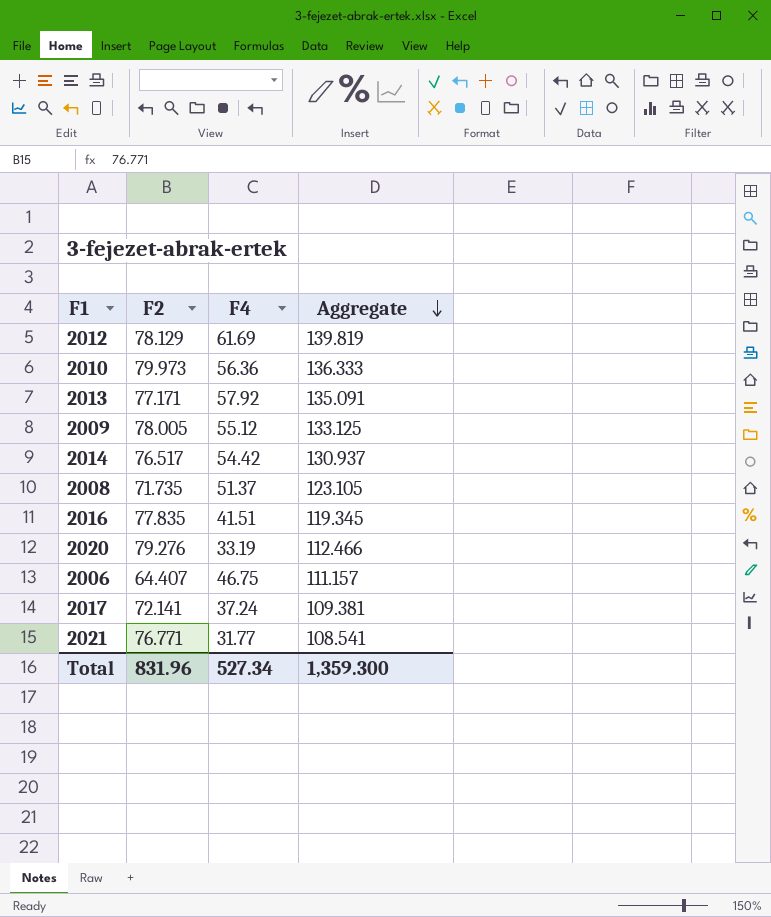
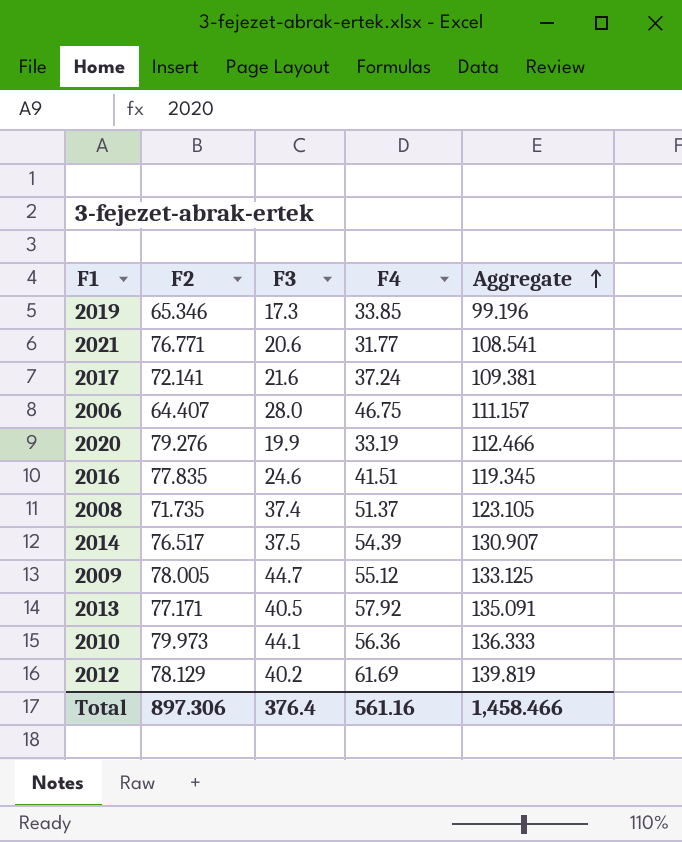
row order: Aggregate descending -> Aggregate ascending
column F3 | position: none -> 3
row 2019: none -> 65.346 | 17.3 | 33.85 | 99.196
2014 | F4: 54.42 -> 54.39
2014 | Aggregate: 130.937 -> 130.907
Total | F2: 831.96 -> 897.306
Total | F4: 527.34 -> 561.16
Total | Aggregate: 1,359.300 -> 1,458.466

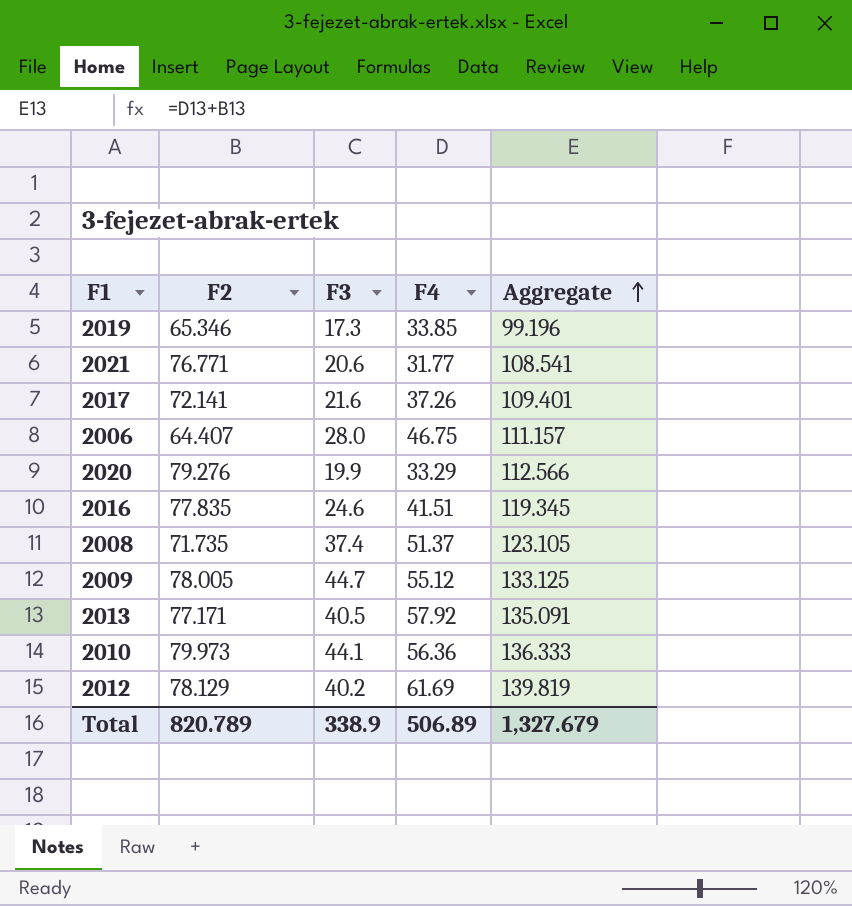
row 2014: 76.517 | 37.5 | 54.39 | 130.907 -> none
2017 | F4: 37.24 -> 37.26
2017 | Aggregate: 109.381 -> 109.401
2020 | F4: 33.19 -> 33.29
2020 | Aggregate: 112.466 -> 112.566
Total | F2: 897.306 -> 820.789
Total | F3: 376.4 -> 338.9
Total | F4: 561.16 -> 506.89
Total | Aggregate: 1,458.466 -> 1,327.679

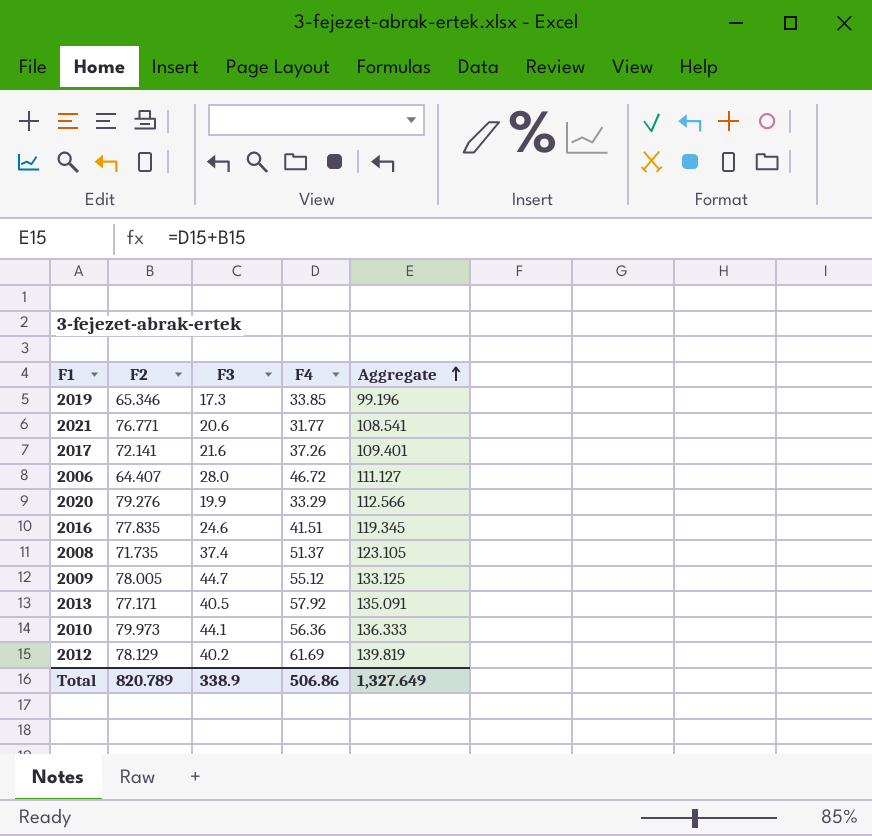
2006 | F4: 46.75 -> 46.72
2006 | Aggregate: 111.157 -> 111.127
Total | F4: 506.89 -> 506.86
Total | Aggregate: 1,327.679 -> 1,327.649

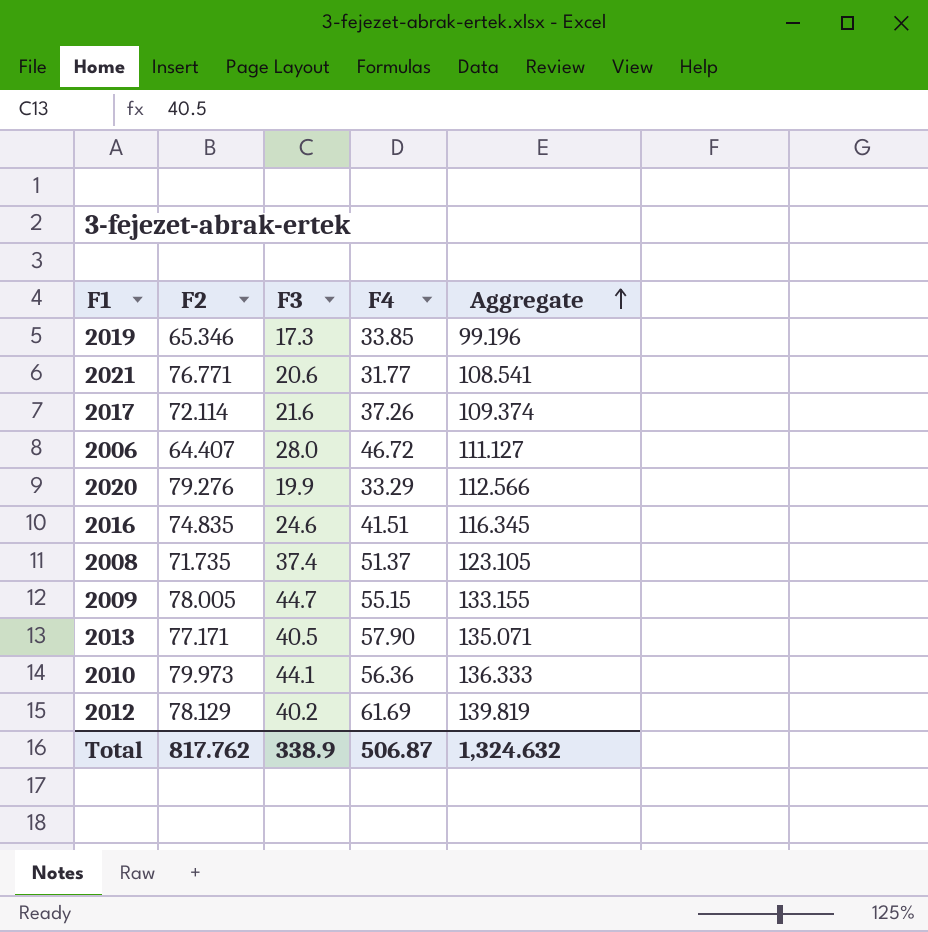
2017 | F2: 72.141 -> 72.114
2017 | Aggregate: 109.401 -> 109.374
2016 | F2: 77.835 -> 74.835
2016 | Aggregate: 119.345 -> 116.345
2009 | F4: 55.12 -> 55.15
2009 | Aggregate: 133.125 -> 133.155
2013 | F4: 57.92 -> 57.90
2013 | Aggregate: 135.091 -> 135.071
Total | F2: 820.789 -> 817.762
Total | F4: 506.86 -> 506.87
Total | Aggregate: 1,327.649 -> 1,324.632

